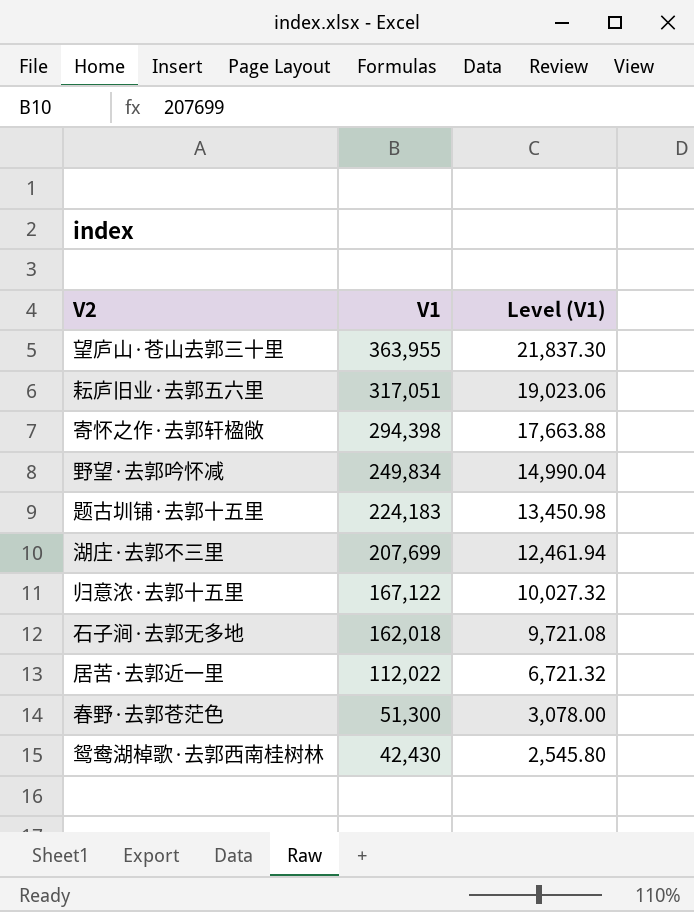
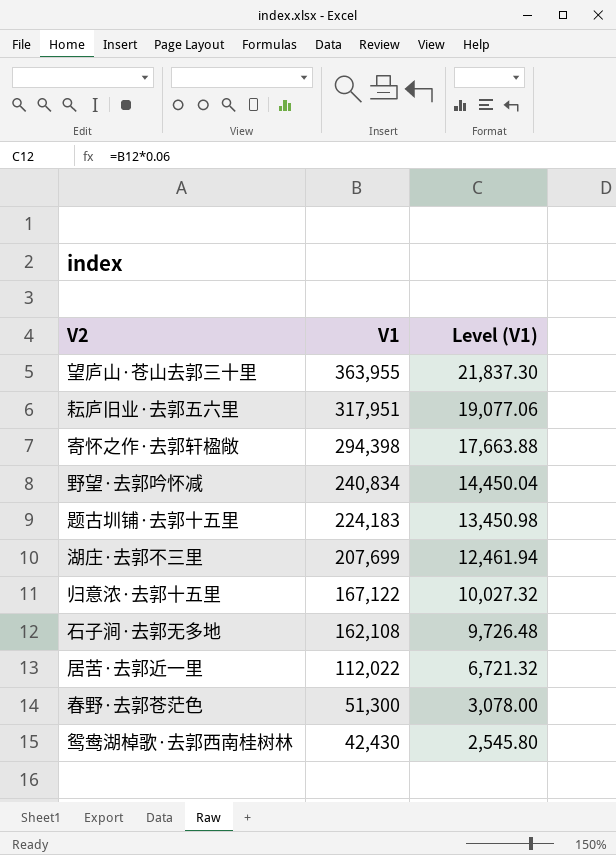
耘庐旧业·去郭五六里 | V1: 317,051 -> 317,951
耘庐旧业·去郭五六里 | Level (V1): 19,023.06 -> 19,077.06
野望·去郭吟怀减 | V1: 249,834 -> 240,834
野望·去郭吟怀减 | Level (V1): 14,990.04 -> 14,450.04
石子涧·去郭无多地 | V1: 162,018 -> 162,108
石子涧·去郭无多地 | Level (V1): 9,721.08 -> 9,726.48

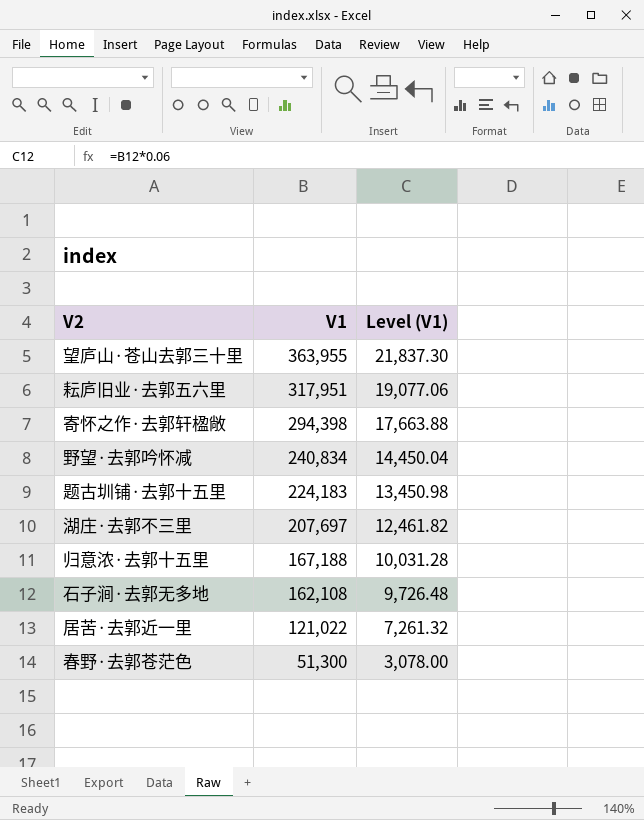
row 鸳鸯湖棹歌·去郭西南桂树林: 42,430 | 2,545.80 -> none
湖庄·去郭不三里 | V1: 207,699 -> 207,697
湖庄·去郭不三里 | Level (V1): 12,461.94 -> 12,461.82
归意浓·去郭十五里 | V1: 167,122 -> 167,188
归意浓·去郭十五里 | Level (V1): 10,027.32 -> 10,031.28
居苦·去郭近一里 | V1: 112,022 -> 121,022
居苦·去郭近一里 | Level (V1): 6,721.32 -> 7,261.32

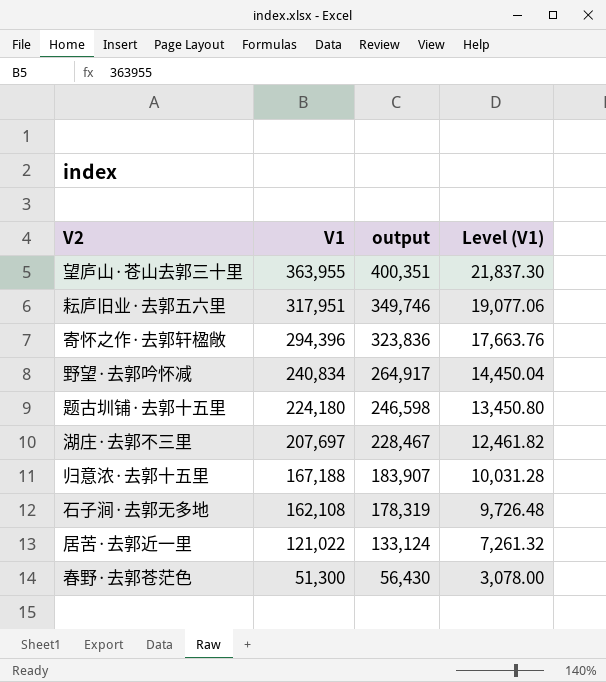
column output | formula: none -> [V1] * 1.1
寄怀之作·去郭轩楹敞 | V1: 294,398 -> 294,396
寄怀之作·去郭轩楹敞 | Level (V1): 17,663.88 -> 17,663.76
题古圳铺·去郭十五里 | V1: 224,183 -> 224,180
题古圳铺·去郭十五里 | Level (V1): 13,450.98 -> 13,450.80

